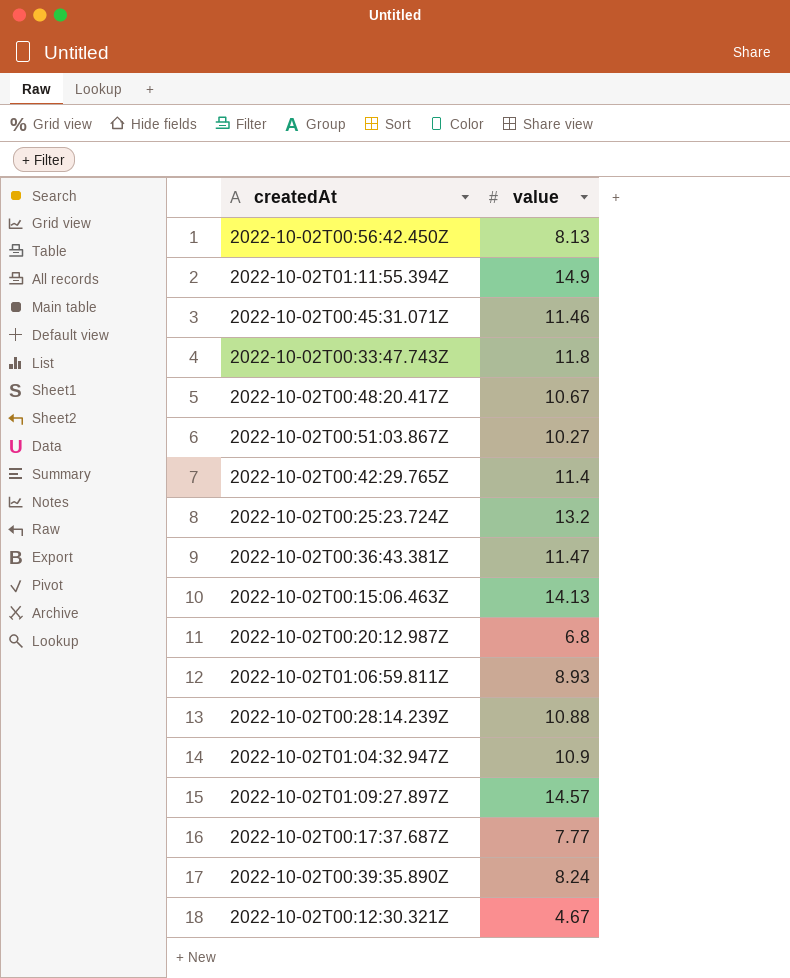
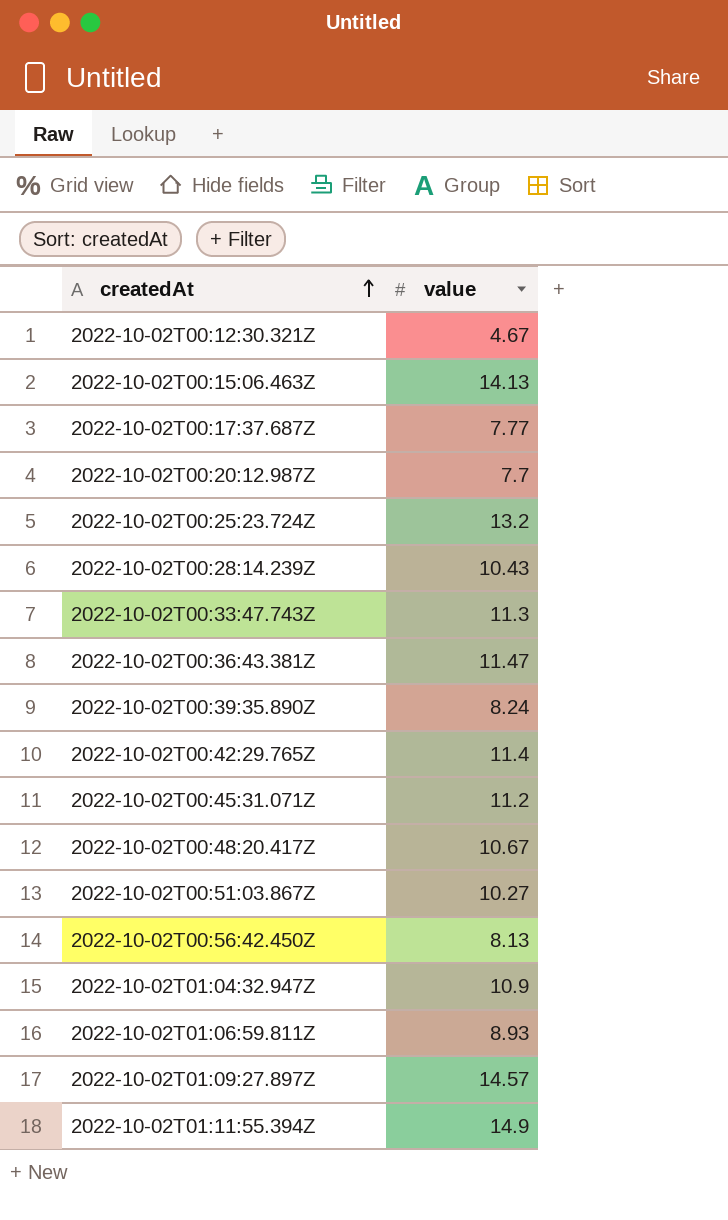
row order: none -> createdAt ascending
2022-10-02T00:20:12.987Z | value: 6.8 -> 7.7
2022-10-02T00:28:14.239Z | value: 10.88 -> 10.43
2022-10-02T00:33:47.743Z | value: 11.8 -> 11.3
2022-10-02T00:45:31.071Z | value: 11.46 -> 11.2

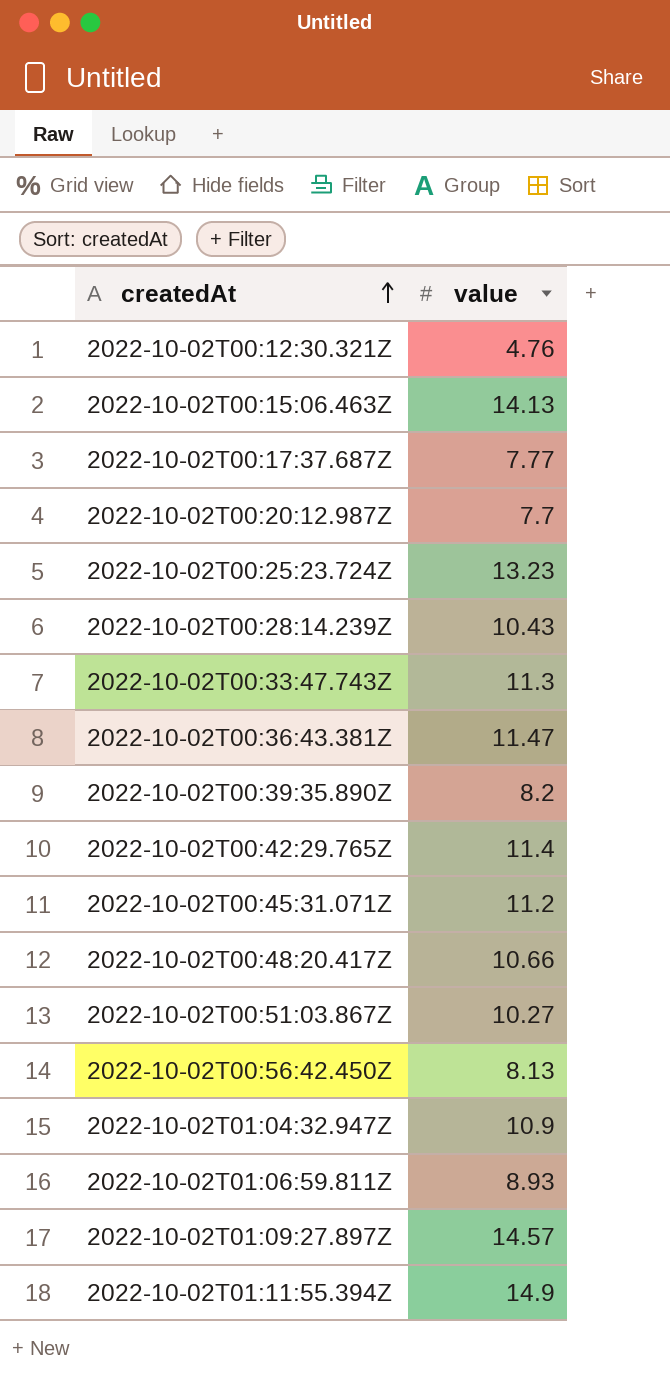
2022-10-02T00:12:30.321Z | value: 4.67 -> 4.76
2022-10-02T00:25:23.724Z | value: 13.2 -> 13.23
2022-10-02T00:39:35.890Z | value: 8.24 -> 8.2
2022-10-02T00:48:20.417Z | value: 10.67 -> 10.66

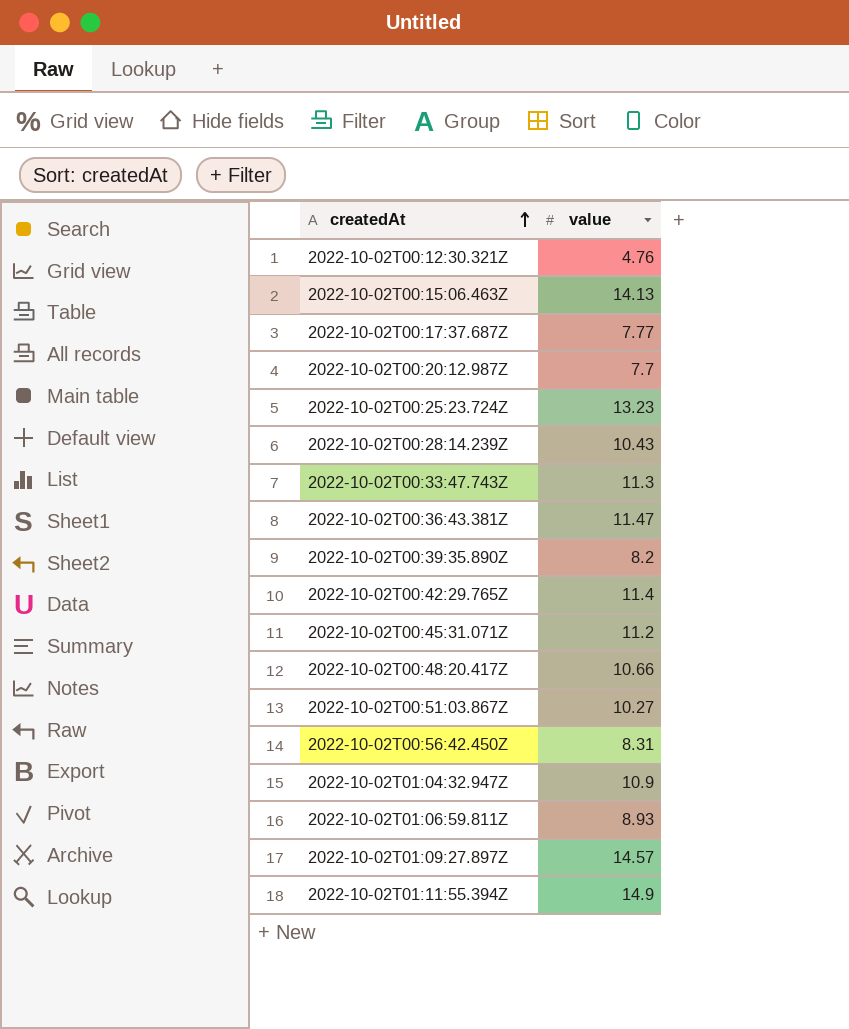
2022-10-02T00:56:42.450Z | value: 8.13 -> 8.31

